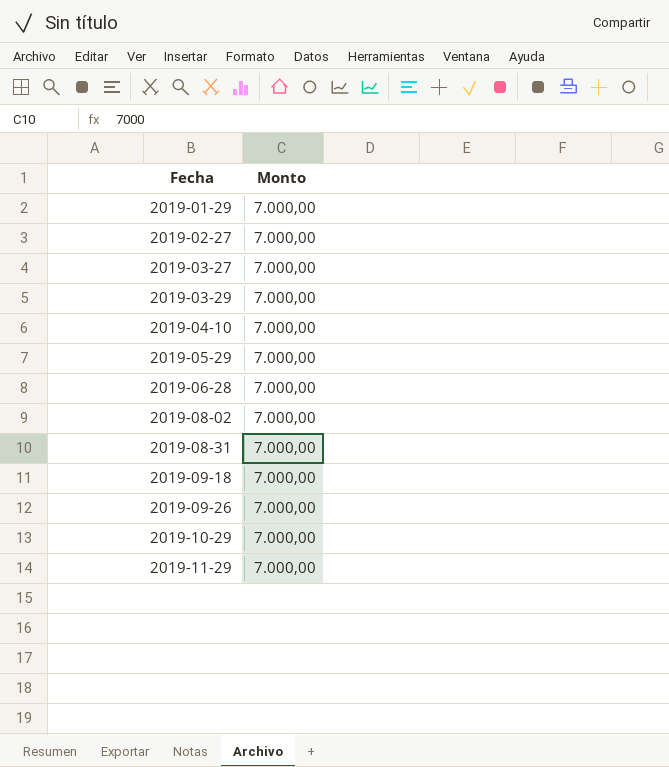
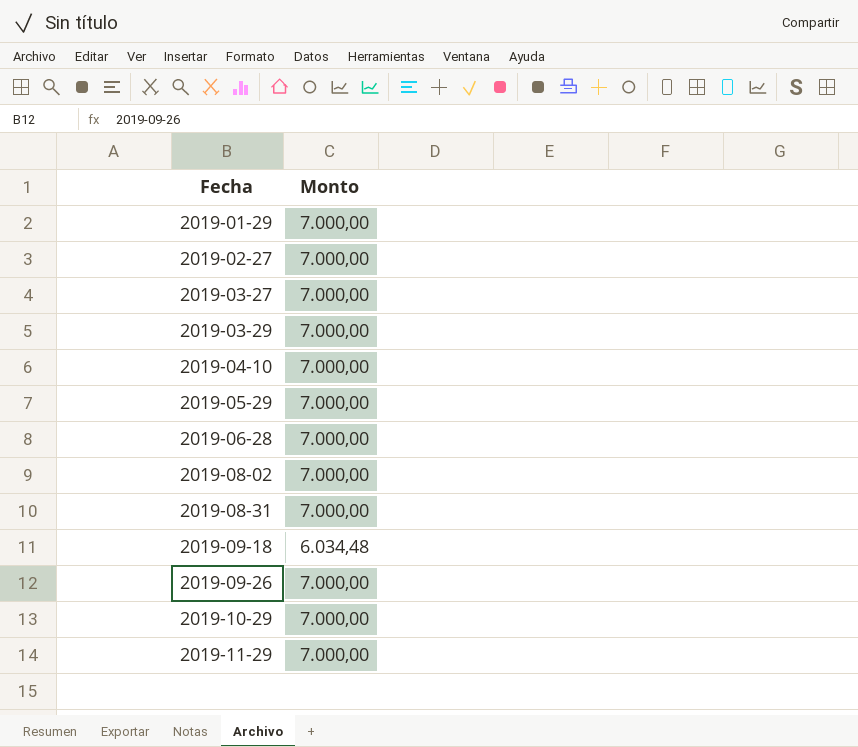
2019-09-18 | Monto: 7.000,00 -> 6.034,48

